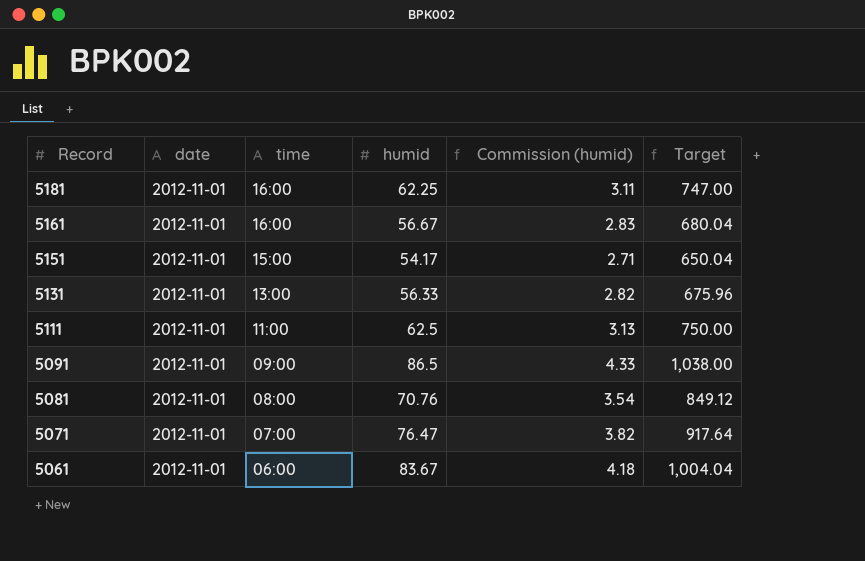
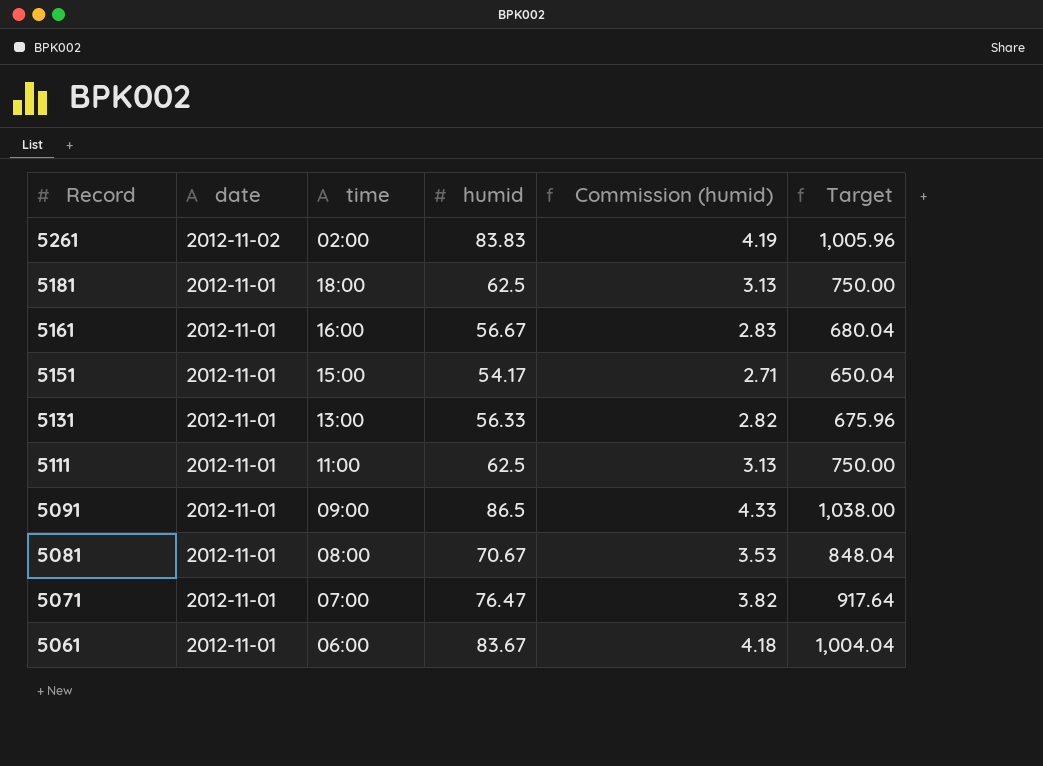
row 5261: none -> 2012-11-02 | 02:00 | 83.83 | 4.19 | 1,005.96
5181 | time: 16:00 -> 18:00
5181 | humid: 62.25 -> 62.5
5181 | Commission (humid): 3.11 -> 3.13
5181 | Target: 747.00 -> 750.00
5081 | humid: 70.76 -> 70.67
5081 | Commission (humid): 3.54 -> 3.53
5081 | Target: 849.12 -> 848.04

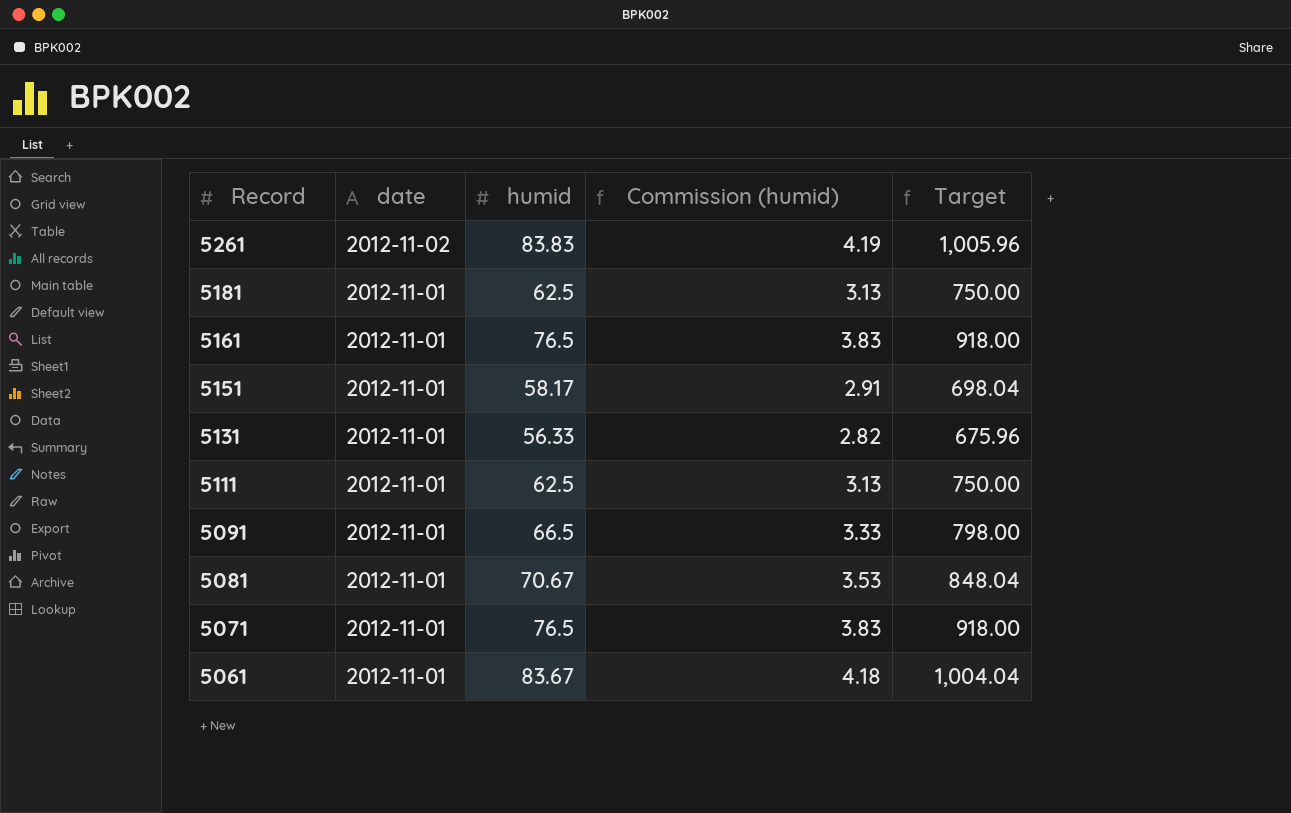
column time | position: 3 -> none
5161 | humid: 56.67 -> 76.5
5161 | Commission (humid): 2.83 -> 3.83
5161 | Target: 680.04 -> 918.00
5151 | humid: 54.17 -> 58.17
5151 | Commission (humid): 2.71 -> 2.91
5151 | Target: 650.04 -> 698.04
5091 | humid: 86.5 -> 66.5
5091 | Commission (humid): 4.33 -> 3.33
5091 | Target: 1,038.00 -> 798.00
5071 | humid: 76.47 -> 76.5
5071 | Commission (humid): 3.82 -> 3.83
5071 | Target: 917.64 -> 918.00

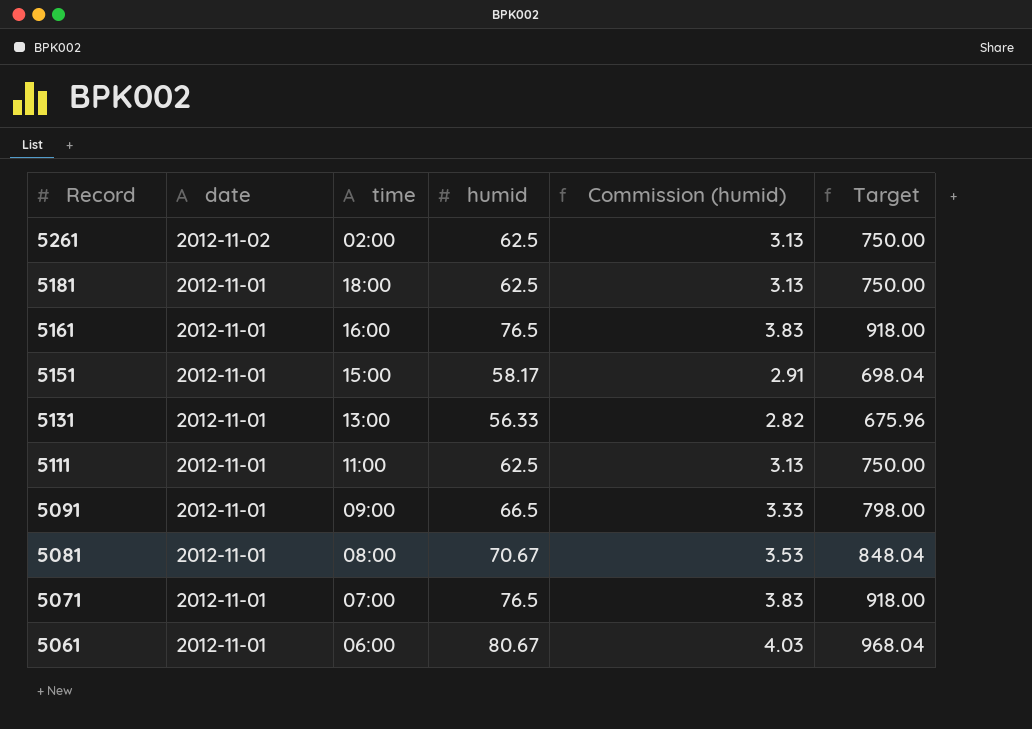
column time | position: none -> 3
5261 | humid: 83.83 -> 62.5
5261 | Commission (humid): 4.19 -> 3.13
5261 | Target: 1,005.96 -> 750.00
5061 | humid: 83.67 -> 80.67
5061 | Commission (humid): 4.18 -> 4.03
5061 | Target: 1,004.04 -> 968.04

